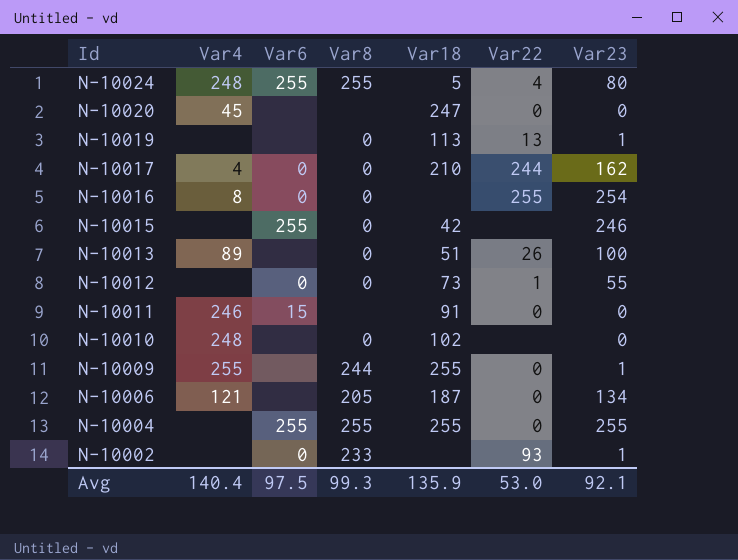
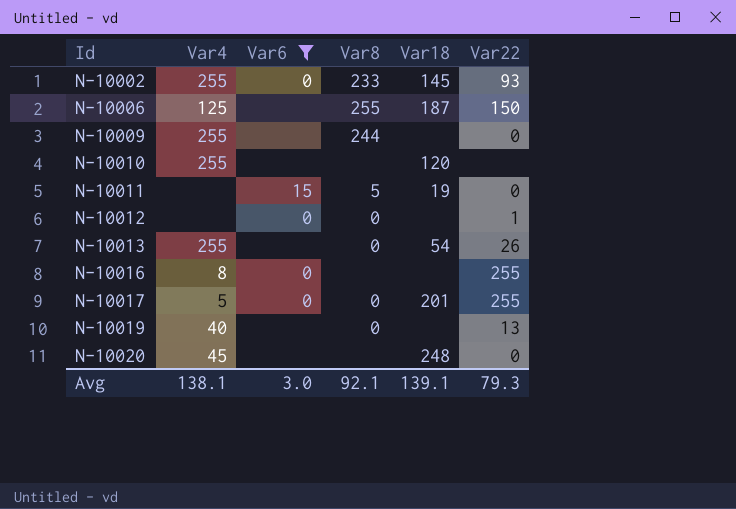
filter: none -> Var6 != 255
row order: Id descending -> Id ascending
column Var23 | position: 7 -> none
N-10002 | Var4: none -> 255
N-10002 | Var18: none -> 145
N-10006 | Var4: 121 -> 125
N-10006 | Var8: 205 -> 255
N-10006 | Var22: 0 -> 150
N-10009 | Var18: 255 -> none
N-10010 | Var4: 248 -> 255
N-10010 | Var8: 0 -> none
N-10010 | Var18: 102 -> 120
N-10011 | Var4: 246 -> none
N-10011 | Var8: none -> 5
N-10011 | Var18: 91 -> 19
N-10012 | Var18: 73 -> none
N-10013 | Var4: 89 -> 255
N-10013 | Var18: 51 -> 54
N-10016 | Var8: 0 -> none
N-10017 | Var4: 4 -> 5
N-10017 | Var18: 210 -> 201
N-10017 | Var22: 244 -> 255
N-10019 | Var4: none -> 40
N-10019 | Var18: 113 -> none
N-10020 | Var18: 247 -> 248
Avg | Var4: 140.4 -> 138.1
Avg | Var6: 97.5 -> 3.0
Avg | Var8: 99.3 -> 92.1
Avg | Var18: 135.9 -> 139.1
Avg | Var22: 53.0 -> 79.3

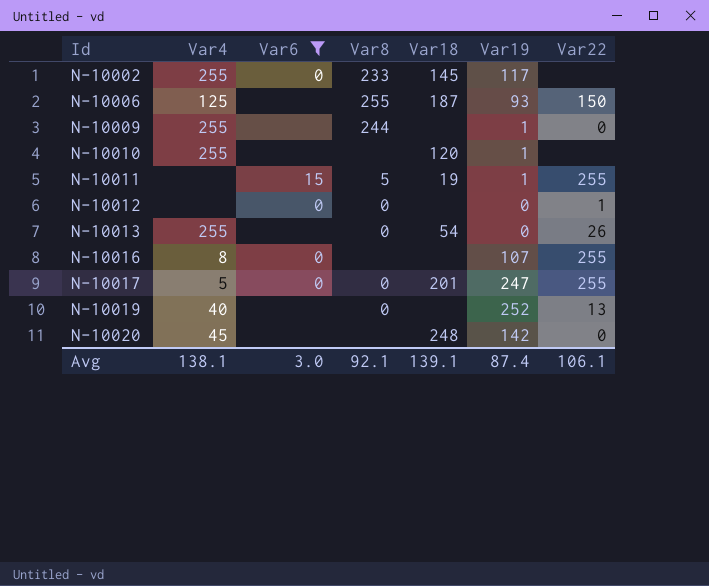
column Var19 | position: none -> 6
N-10002 | Var22: 93 -> none
N-10011 | Var22: 0 -> 255
Avg | Var22: 79.3 -> 106.1

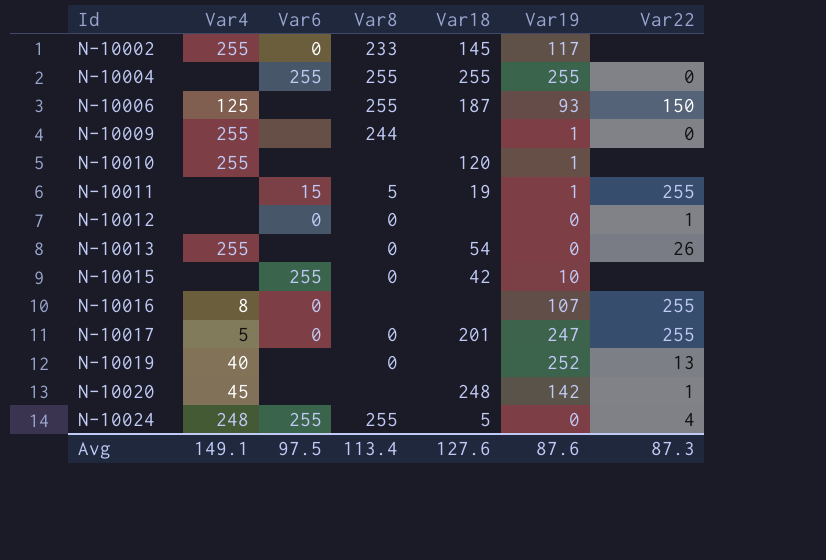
filter: Var6 != 255 -> none
N-10020 | Var22: 0 -> 1
Avg | Var4: 138.1 -> 149.1
Avg | Var6: 3.0 -> 97.5
Avg | Var8: 92.1 -> 113.4
Avg | Var18: 139.1 -> 127.6
Avg | Var19: 87.4 -> 87.6
Avg | Var22: 106.1 -> 87.3

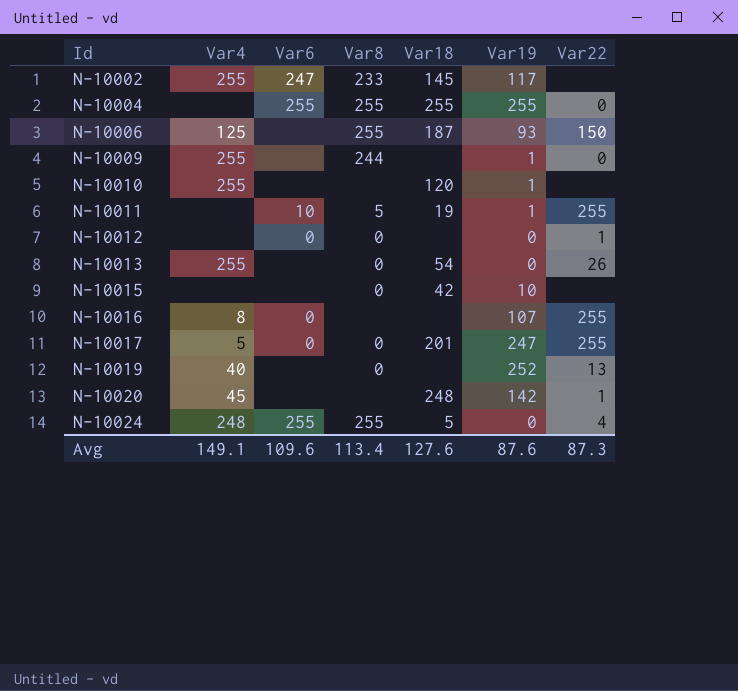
N-10002 | Var6: 0 -> 247
N-10011 | Var6: 15 -> 10
N-10015 | Var6: 255 -> none
Avg | Var6: 97.5 -> 109.6

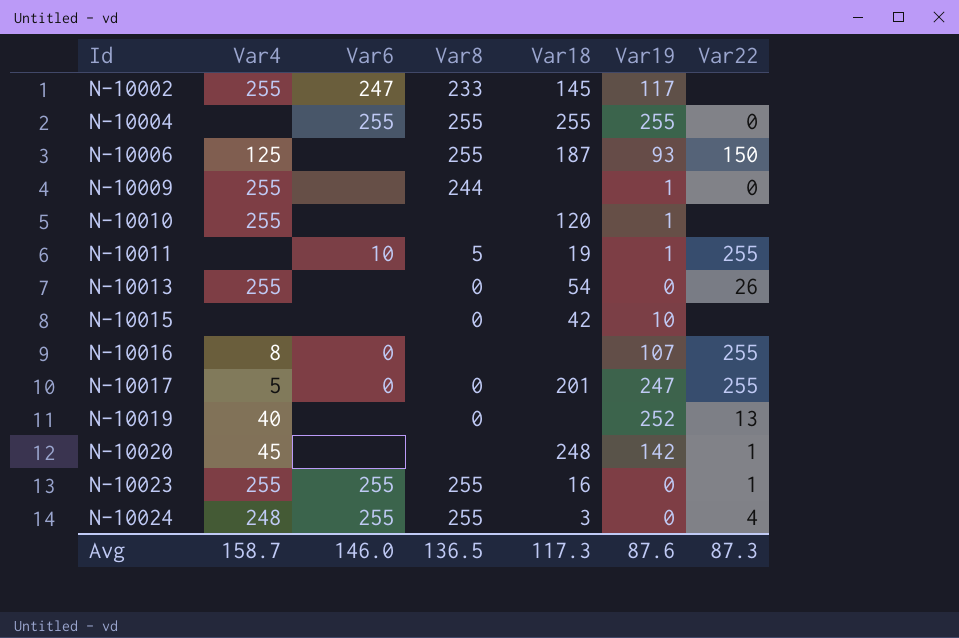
row N-10012: none | 0 | 0 | none | 0 | 1 -> none
row N-10023: none -> 255 | 255 | 255 | 16 | 0 | 1
N-10024 | Var18: 5 -> 3
Avg | Var4: 149.1 -> 158.7
Avg | Var6: 109.6 -> 146.0
Avg | Var8: 113.4 -> 136.5
Avg | Var18: 127.6 -> 117.3

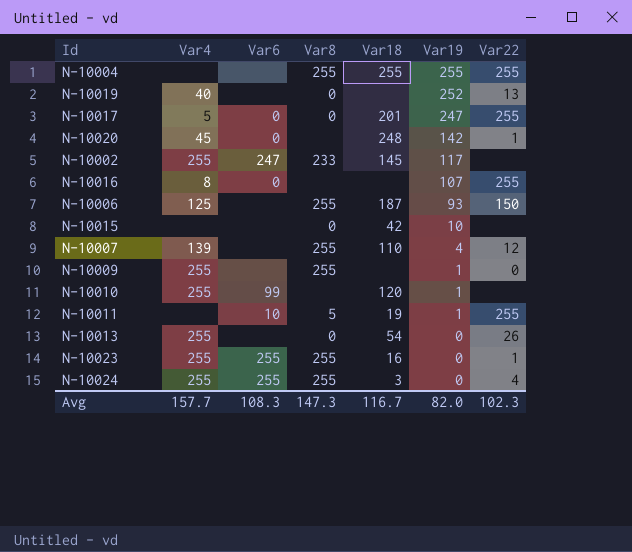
row order: Id ascending -> Var19 descending
N-10004 | Var6: 255 -> none
N-10004 | Var22: 0 -> 255
N-10020 | Var6: none -> 0
row N-10007: none -> 139 | none | 255 | 110 | 4 | 12
N-10009 | Var8: 244 -> 255
N-10010 | Var6: none -> 99
N-10024 | Var4: 248 -> 255
Avg | Var4: 158.7 -> 157.7
Avg | Var6: 146.0 -> 108.3
Avg | Var8: 136.5 -> 147.3
Avg | Var18: 117.3 -> 116.7
Avg | Var19: 87.6 -> 82.0
Avg | Var22: 87.3 -> 102.3

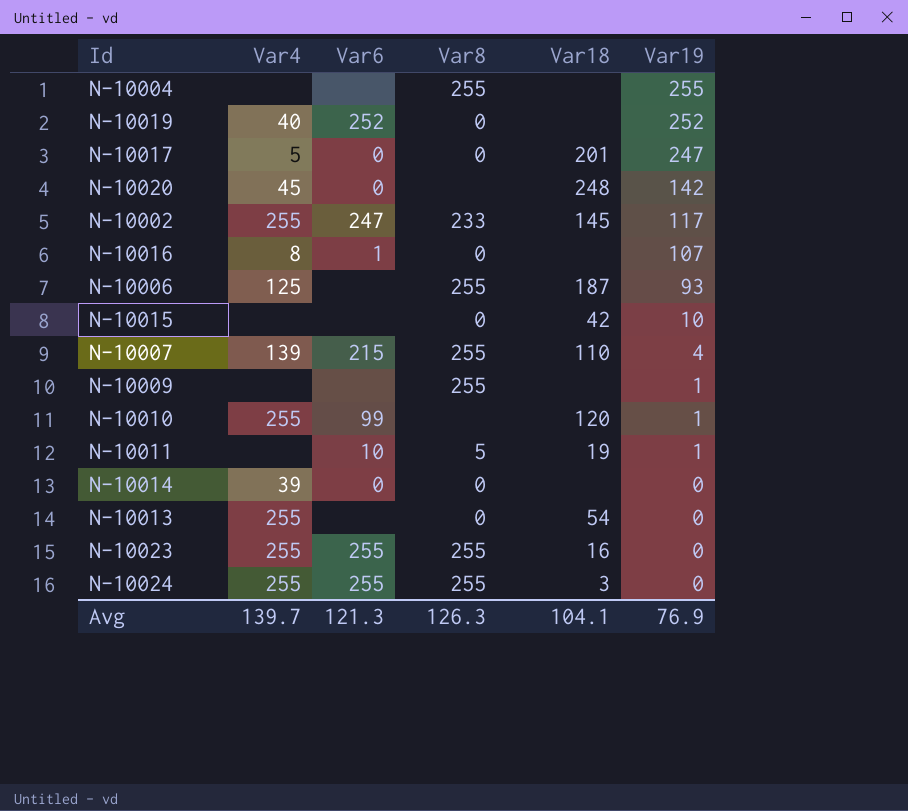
column Var22 | position: 7 -> none
N-10004 | Var18: 255 -> none
N-10019 | Var6: none -> 252
N-10016 | Var6: 0 -> 1
N-10016 | Var8: none -> 0
N-10007 | Var6: none -> 215
N-10009 | Var4: 255 -> none
row N-10014: none -> 39 | 0 | 0 | none | 0
Avg | Var4: 157.7 -> 139.7
Avg | Var6: 108.3 -> 121.3
Avg | Var8: 147.3 -> 126.3
Avg | Var18: 116.7 -> 104.1
Avg | Var19: 82.0 -> 76.9

